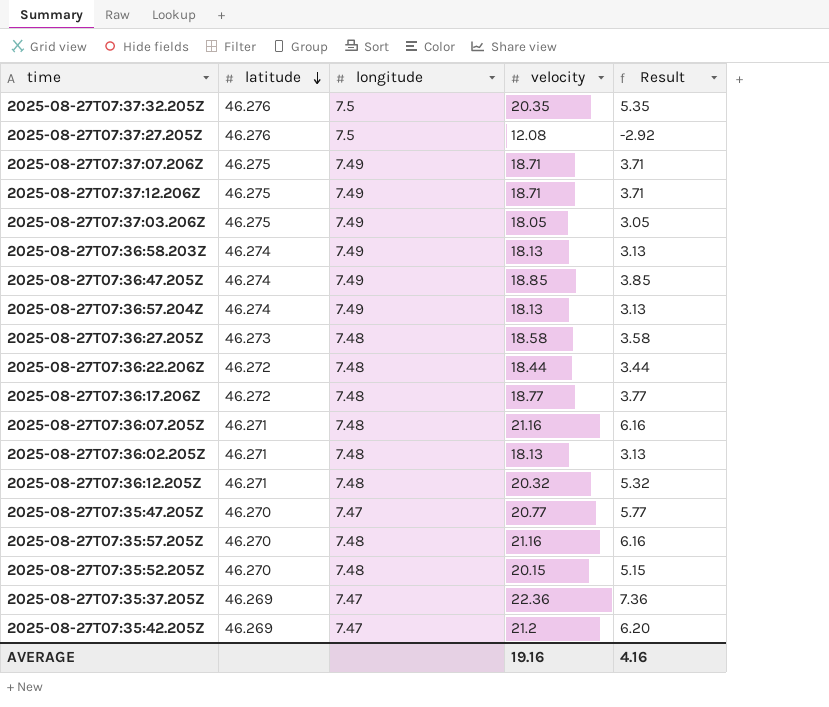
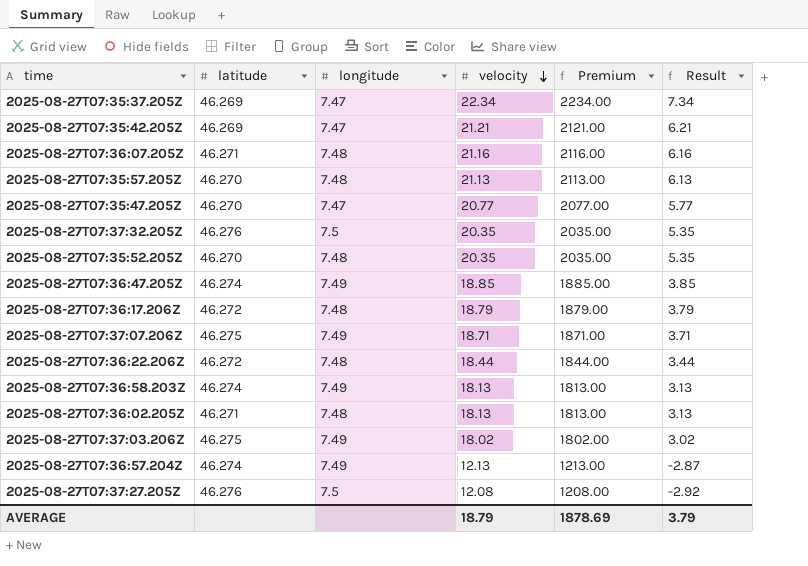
row order: latitude descending -> velocity descending
column Premium | formula: none -> [velocity] * 100
row 2025-08-27T07:37:12.206Z: 46.275 | 7.49 | 18.71 | 3.71 -> none
row 2025-08-27T07:36:27.205Z: 46.273 | 7.48 | 18.58 | 3.58 -> none
row 2025-08-27T07:36:12.205Z: 46.271 | 7.48 | 20.32 | 5.32 -> none
2025-08-27T07:35:37.205Z | velocity: 22.36 -> 22.34
2025-08-27T07:35:37.205Z | Result: 7.36 -> 7.34
2025-08-27T07:35:42.205Z | velocity: 21.2 -> 21.21
2025-08-27T07:35:42.205Z | Result: 6.20 -> 6.21
2025-08-27T07:35:57.205Z | velocity: 21.16 -> 21.13
2025-08-27T07:35:57.205Z | Result: 6.16 -> 6.13
2025-08-27T07:35:52.205Z | velocity: 20.15 -> 20.35
2025-08-27T07:35:52.205Z | Result: 5.15 -> 5.35
2025-08-27T07:36:17.206Z | velocity: 18.77 -> 18.79
2025-08-27T07:36:17.206Z | Result: 3.77 -> 3.79
2025-08-27T07:37:03.206Z | velocity: 18.05 -> 18.02
2025-08-27T07:37:03.206Z | Result: 3.05 -> 3.02
2025-08-27T07:36:57.204Z | velocity: 18.13 -> 12.13
2025-08-27T07:36:57.204Z | Result: 3.13 -> -2.87
AVERAGE | velocity: 19.16 -> 18.79
AVERAGE | Result: 4.16 -> 3.79

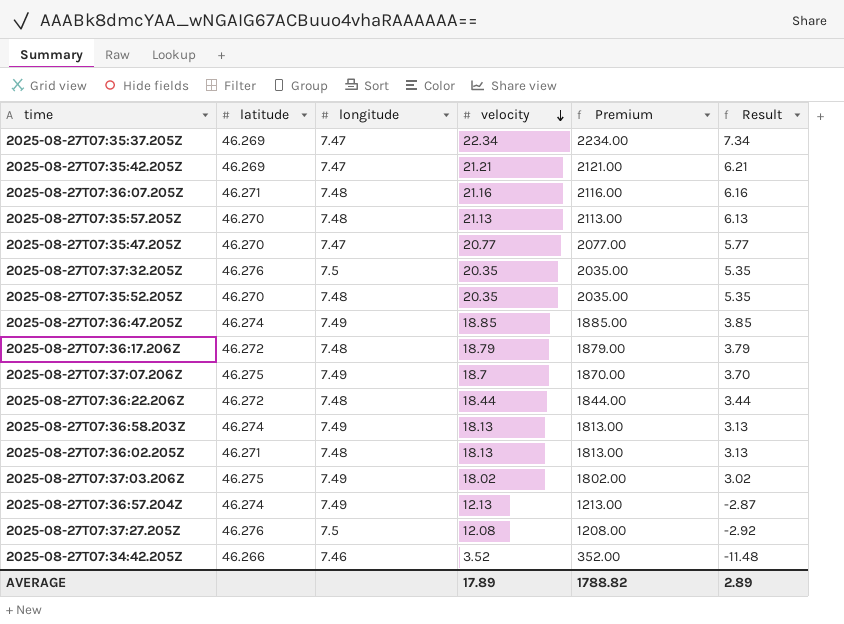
2025-08-27T07:37:07.206Z | velocity: 18.71 -> 18.7
2025-08-27T07:37:07.206Z | Premium: 1871.00 -> 1870.00
2025-08-27T07:37:07.206Z | Result: 3.71 -> 3.70
row 2025-08-27T07:34:42.205Z: none -> 46.266 | 7.46 | 3.52 | 352.00 | -11.48
AVERAGE | velocity: 18.79 -> 17.89
AVERAGE | Premium: 1878.69 -> 1788.82
AVERAGE | Result: 3.79 -> 2.89

